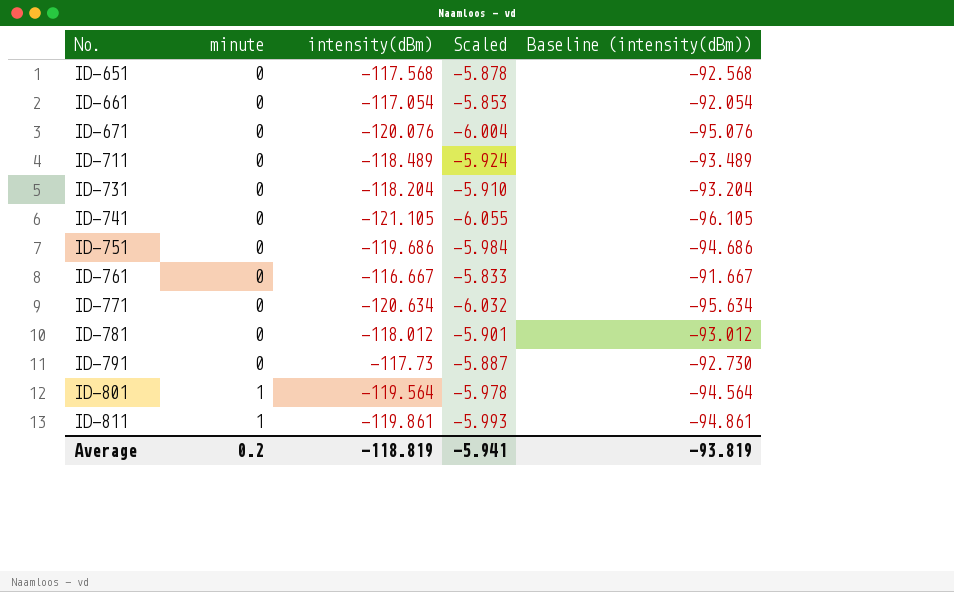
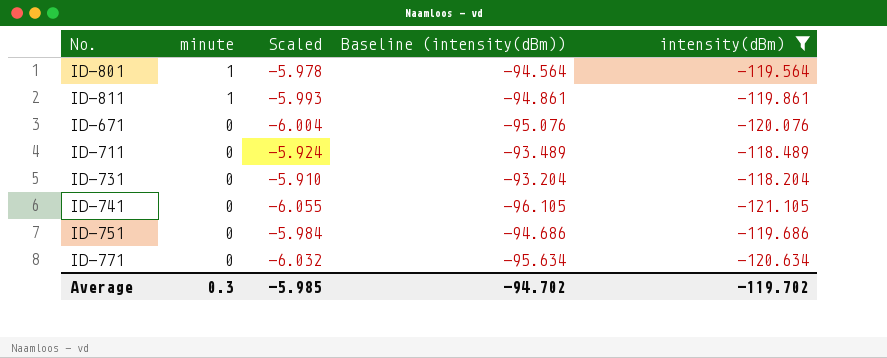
filter: none -> intensity(dBm) <= -118.204
row order: No. ascending -> minute descending
column intensity(dBm) | position: 3 -> 5
Average | minute: 0.2 -> 0.3
Average | Scaled: -5.941 -> -5.985
Average | Baseline (intensity(dBm)): -93.819 -> -94.702
Average | intensity(dBm): -118.819 -> -119.702

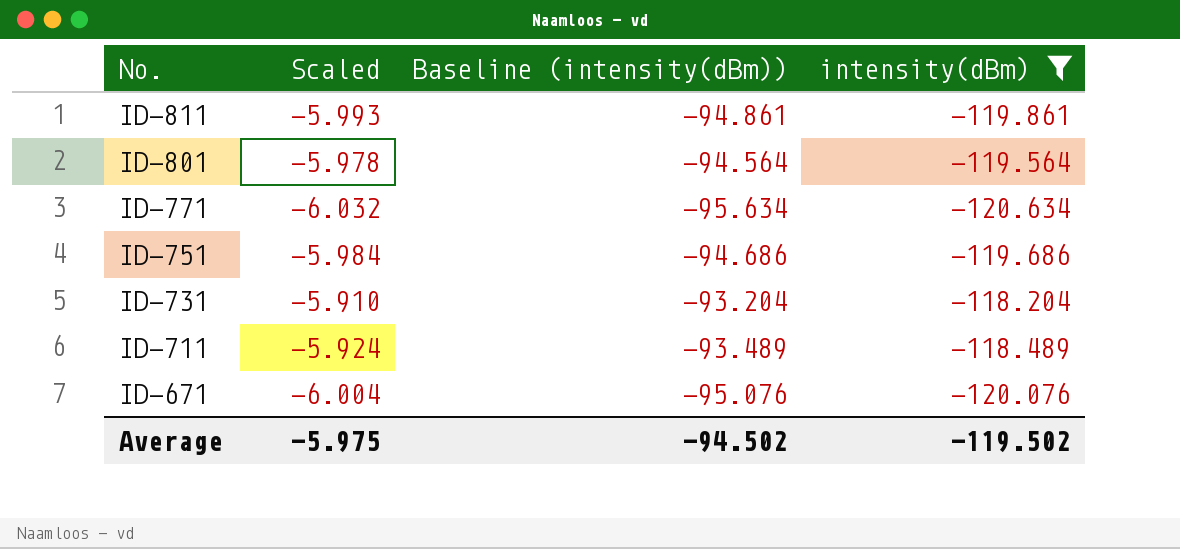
row order: minute descending -> No. descending
column minute | position: 2 -> none
row ID-741: 0 | -6.055 | -96.105 | -121.105 -> none
Average | Scaled: -5.985 -> -5.975
Average | Baseline (intensity(dBm)): -94.702 -> -94.502
Average | intensity(dBm): -119.702 -> -119.502

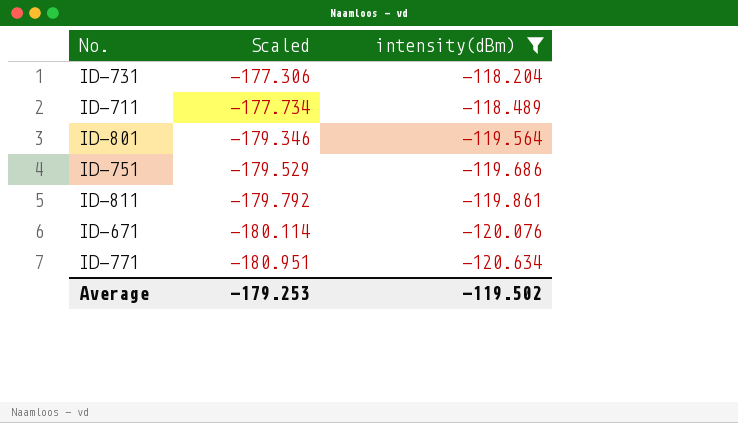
row order: No. descending -> Scaled descending
column Baseline (intensity(dBm)) | formula: [intensity(dBm)] + 25 -> none
column Scaled | formula: [intensity(dBm)] * 0.05 -> [intensity(dBm)] * 1.5
Average | Scaled: -5.975 -> -179.253

